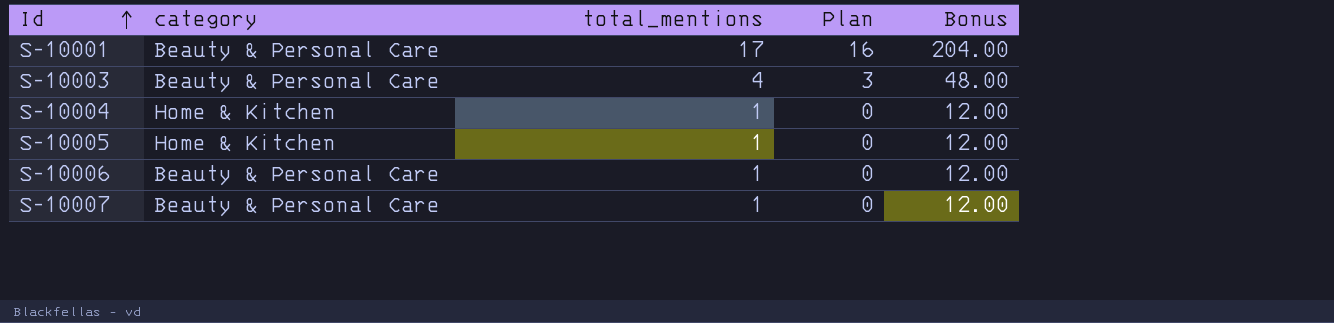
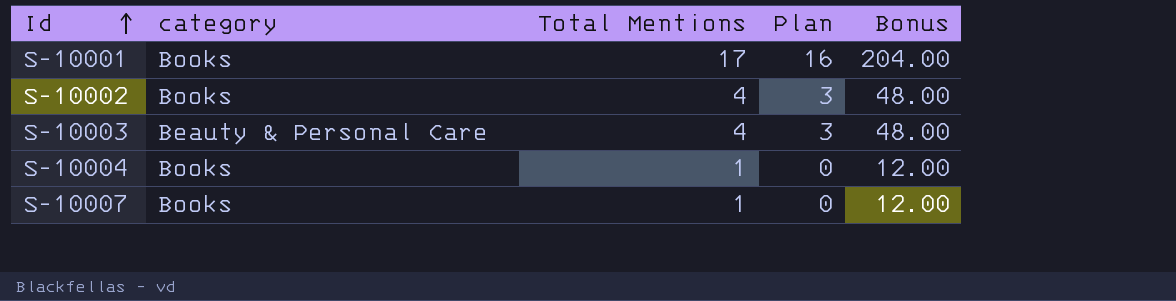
column name: total_mentions -> Total Mentions
row S-10005: Home & Kitchen | 1 | 0 | 12.00 -> none
row S-10006: Beauty & Personal Care | 1 | 0 | 12.00 -> none
S-10001 | category: Beauty & Personal Care -> Books
row S-10002: none -> Books | 4 | 3 | 48.00
S-10004 | category: Home & Kitchen -> Books
S-10007 | category: Beauty & Personal Care -> Books

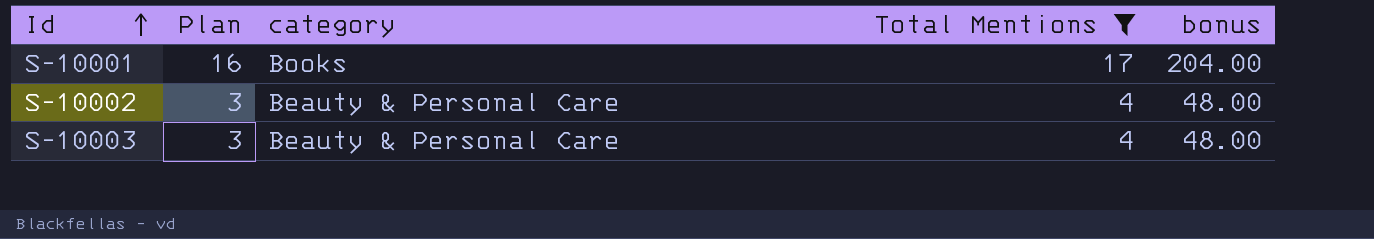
filter: none -> Total Mentions != 1
column Plan | position: 4 -> 2
column name: Bonus -> bonus
S-10002 | category: Books -> Beauty & Personal Care

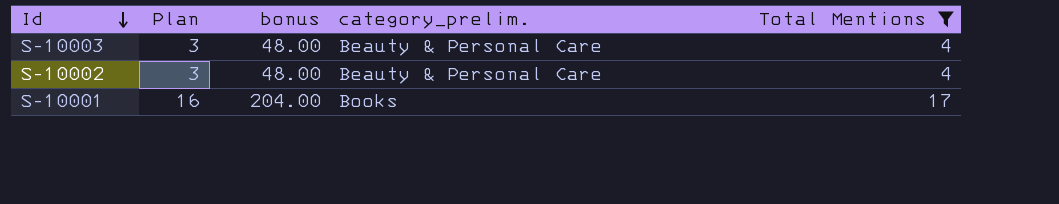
row order: Id ascending -> Id descending
column bonus | position: 5 -> 3
column name: category -> category_prelim.

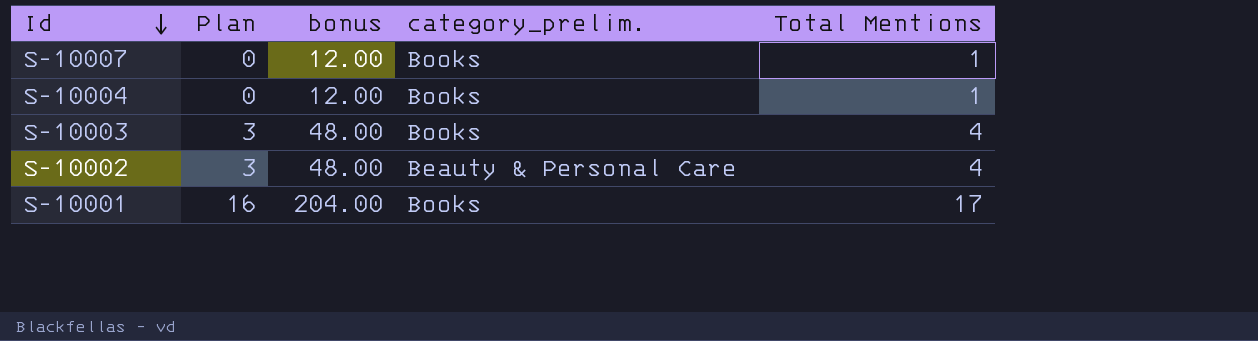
filter: Total Mentions != 1 -> none
S-10003 | category_prelim.: Beauty & Personal Care -> Books

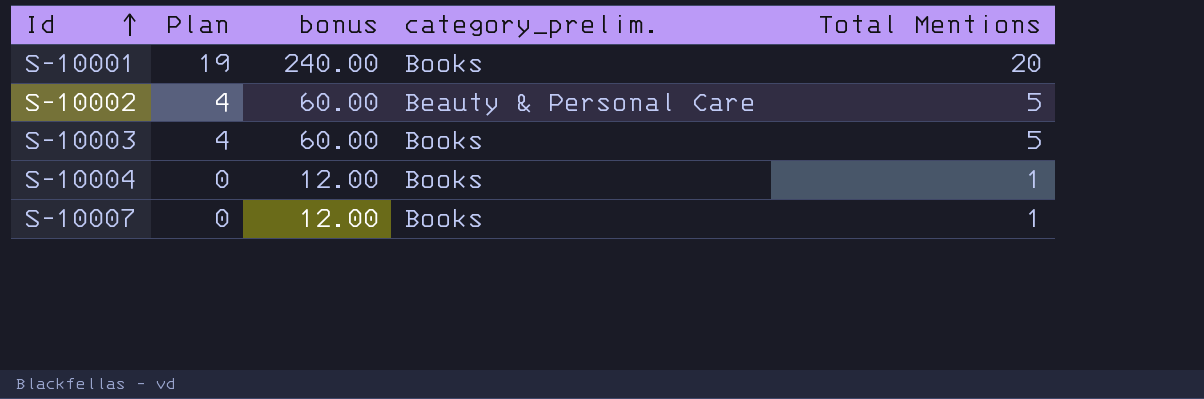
row order: Id descending -> Id ascending
S-10001 | Plan: 16 -> 19
S-10001 | bonus: 204.00 -> 240.00
S-10001 | Total Mentions: 17 -> 20
S-10002 | Plan: 3 -> 4
S-10002 | bonus: 48.00 -> 60.00
S-10002 | Total Mentions: 4 -> 5
S-10003 | Plan: 3 -> 4
S-10003 | bonus: 48.00 -> 60.00
S-10003 | Total Mentions: 4 -> 5

